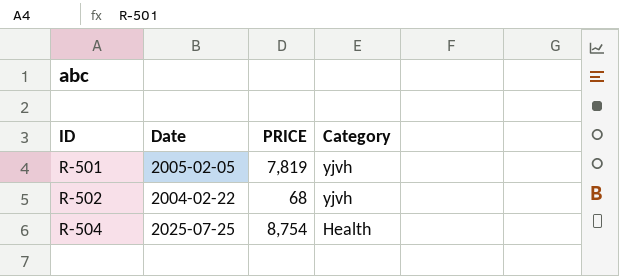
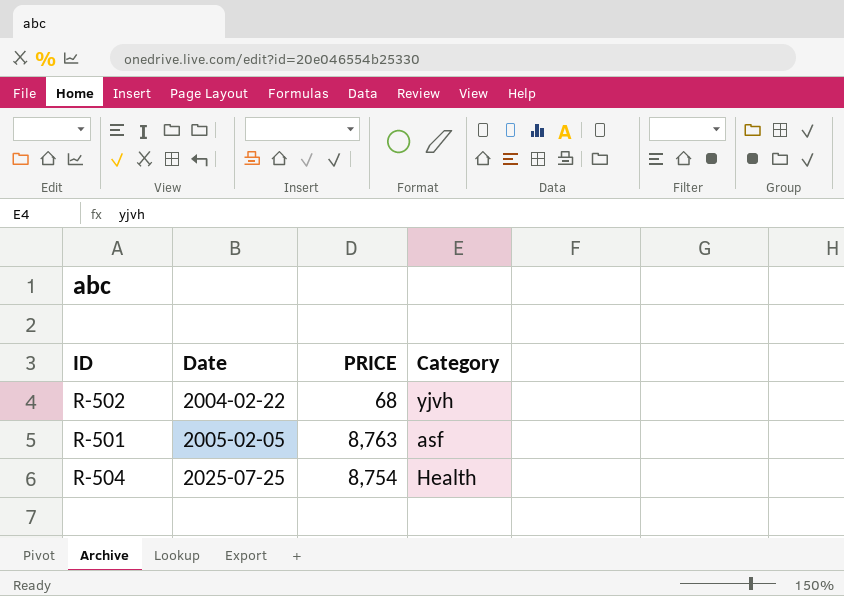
row order: ID ascending -> Date ascending
R-501 | PRICE: 7,819 -> 8,763
R-501 | Category: yjvh -> asf

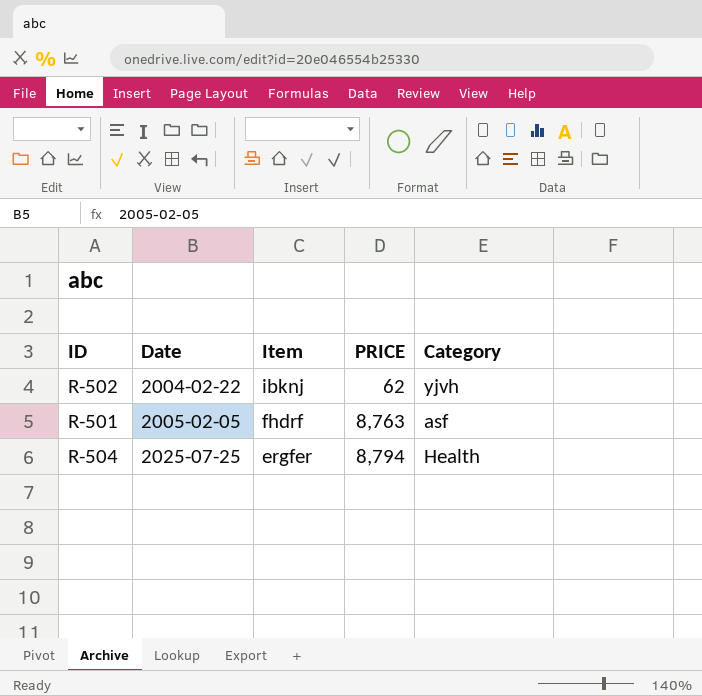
column Item | position: none -> 3
R-502 | PRICE: 68 -> 62
R-504 | PRICE: 8,754 -> 8,794

